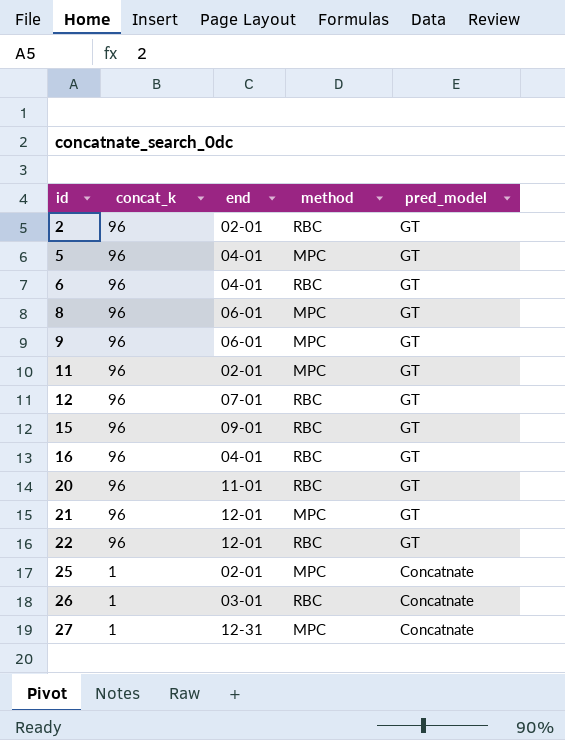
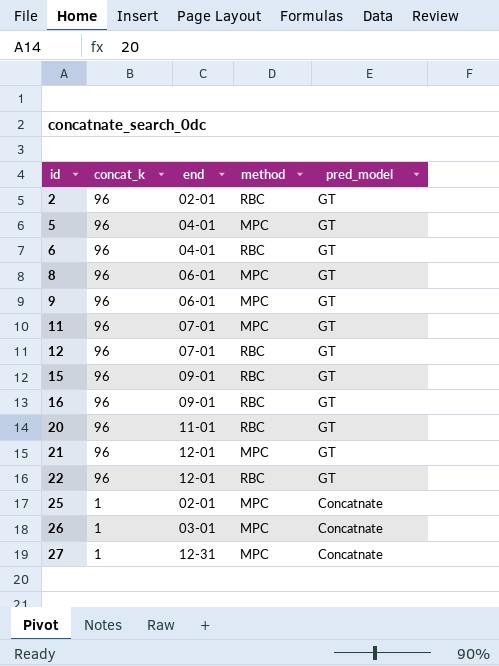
11 | end: 02-01 -> 07-01
16 | end: 04-01 -> 09-01
26 | method: RBC -> MPC

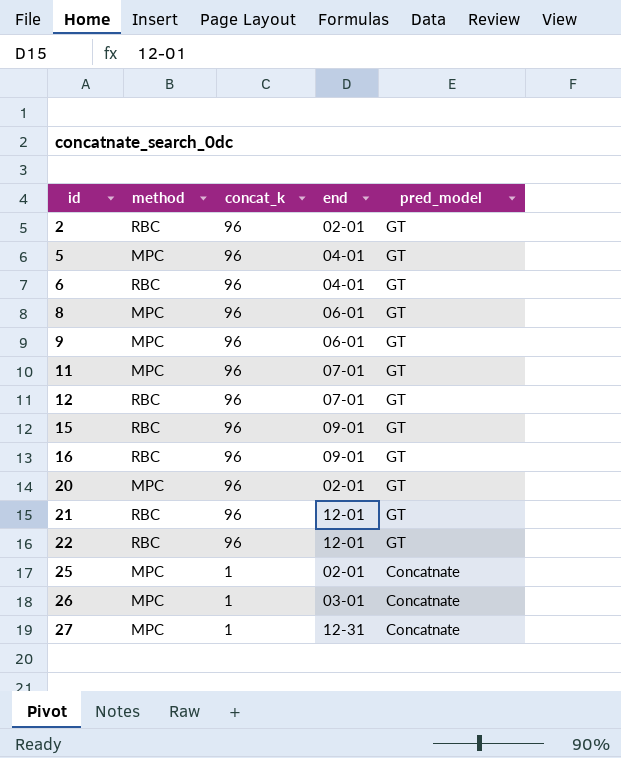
column method | position: 4 -> 2
20 | method: RBC -> MPC
20 | end: 11-01 -> 02-01
21 | method: MPC -> RBC

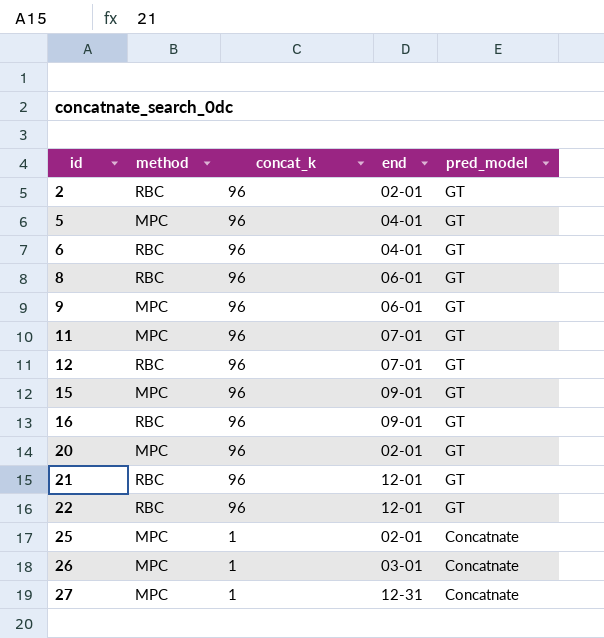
8 | method: MPC -> RBC
15 | method: RBC -> MPC

